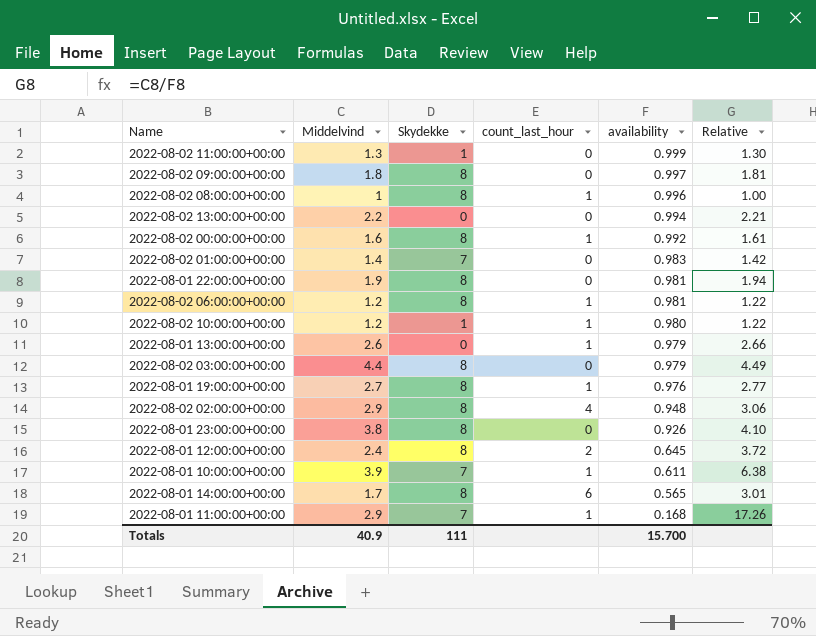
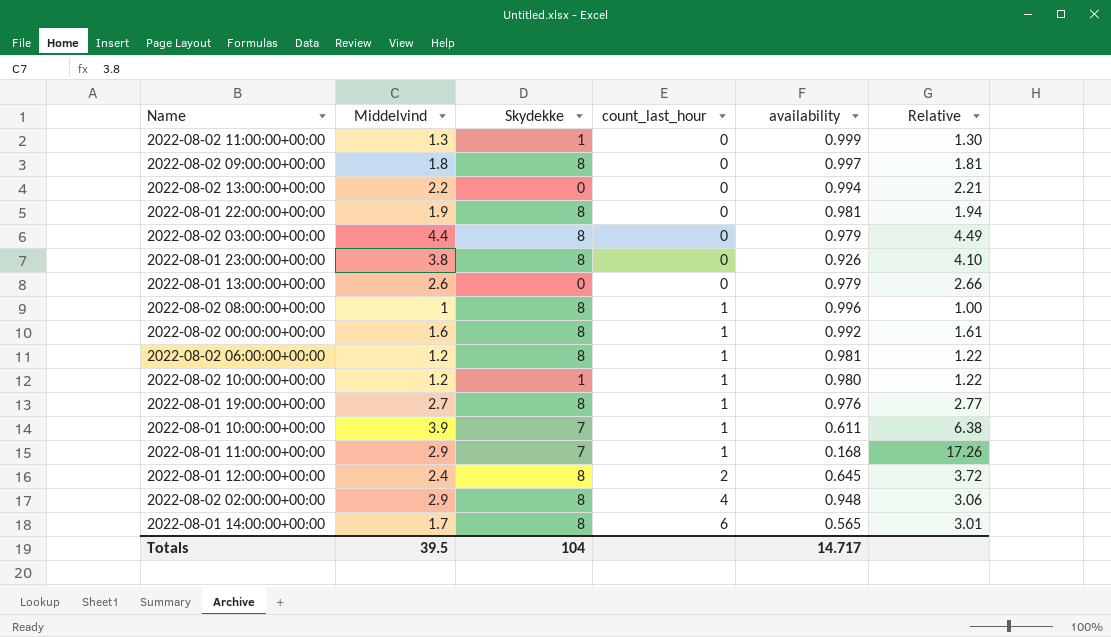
row order: availability descending -> count_last_hour ascending
row 2022-08-02 01:00:00+00:00: 1.4 | 7 | 0 | 0.983 | 1.42 -> none
2022-08-01 13:00:00+00:00 | count_last_hour: 1 -> 0
Totals | Middelvind: 40.9 -> 39.5
Totals | Skydekke: 111 -> 104
Totals | availability: 15.700 -> 14.717

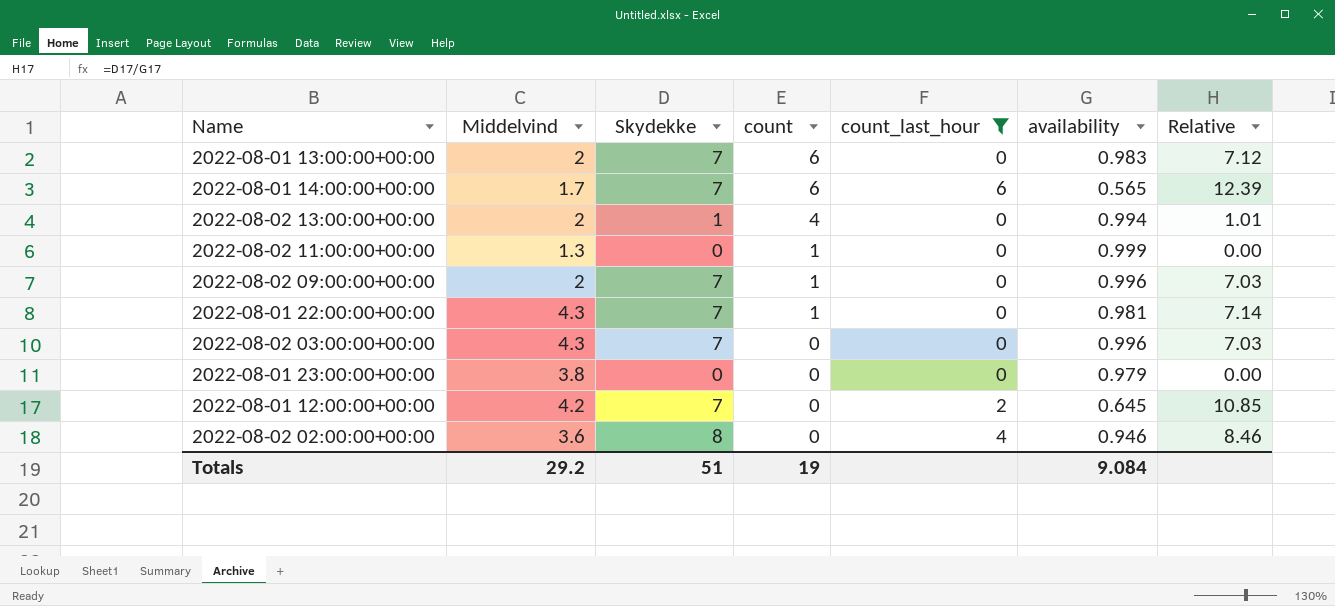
filter: none -> count_last_hour != 1
row order: count_last_hour ascending -> count descending
column count | position: none -> 4
column Relative | formula: [Middelvind] / [availability] -> [Skydekke] / [availability]
2022-08-01 13:00:00+00:00 | Middelvind: 2.6 -> 2
2022-08-01 13:00:00+00:00 | Skydekke: 0 -> 7
2022-08-01 13:00:00+00:00 | availability: 0.979 -> 0.983
2022-08-01 14:00:00+00:00 | Skydekke: 8 -> 7
2022-08-02 13:00:00+00:00 | Middelvind: 2.2 -> 2
2022-08-02 13:00:00+00:00 | Skydekke: 0 -> 1
2022-08-02 11:00:00+00:00 | Skydekke: 1 -> 0
2022-08-02 09:00:00+00:00 | Middelvind: 1.8 -> 2
2022-08-02 09:00:00+00:00 | Skydekke: 8 -> 7
2022-08-02 09:00:00+00:00 | availability: 0.997 -> 0.996
2022-08-01 22:00:00+00:00 | Middelvind: 1.9 -> 4.3
2022-08-01 22:00:00+00:00 | Skydekke: 8 -> 7
2022-08-02 03:00:00+00:00 | Middelvind: 4.4 -> 4.3
2022-08-02 03:00:00+00:00 | Skydekke: 8 -> 7
2022-08-02 03:00:00+00:00 | availability: 0.979 -> 0.996
2022-08-01 23:00:00+00:00 | Skydekke: 8 -> 0
2022-08-01 23:00:00+00:00 | availability: 0.926 -> 0.979
2022-08-01 12:00:00+00:00 | Middelvind: 2.4 -> 4.2
2022-08-01 12:00:00+00:00 | Skydekke: 8 -> 7
2022-08-02 02:00:00+00:00 | Middelvind: 2.9 -> 3.6
2022-08-02 02:00:00+00:00 | availability: 0.948 -> 0.946
Totals | Middelvind: 39.5 -> 29.2
Totals | Skydekke: 104 -> 51
Totals | availability: 14.717 -> 9.084

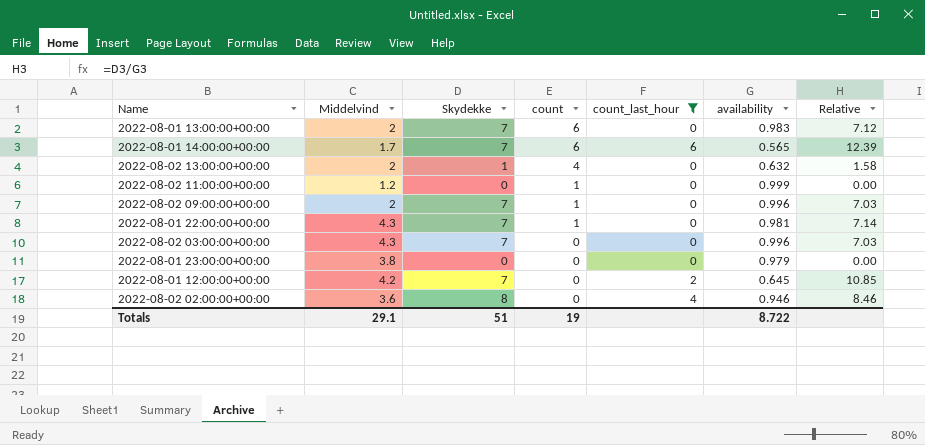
2022-08-02 13:00:00+00:00 | availability: 0.994 -> 0.632
2022-08-02 13:00:00+00:00 | Relative: 1.01 -> 1.58
2022-08-02 11:00:00+00:00 | Middelvind: 1.3 -> 1.2
Totals | Middelvind: 29.2 -> 29.1
Totals | availability: 9.084 -> 8.722

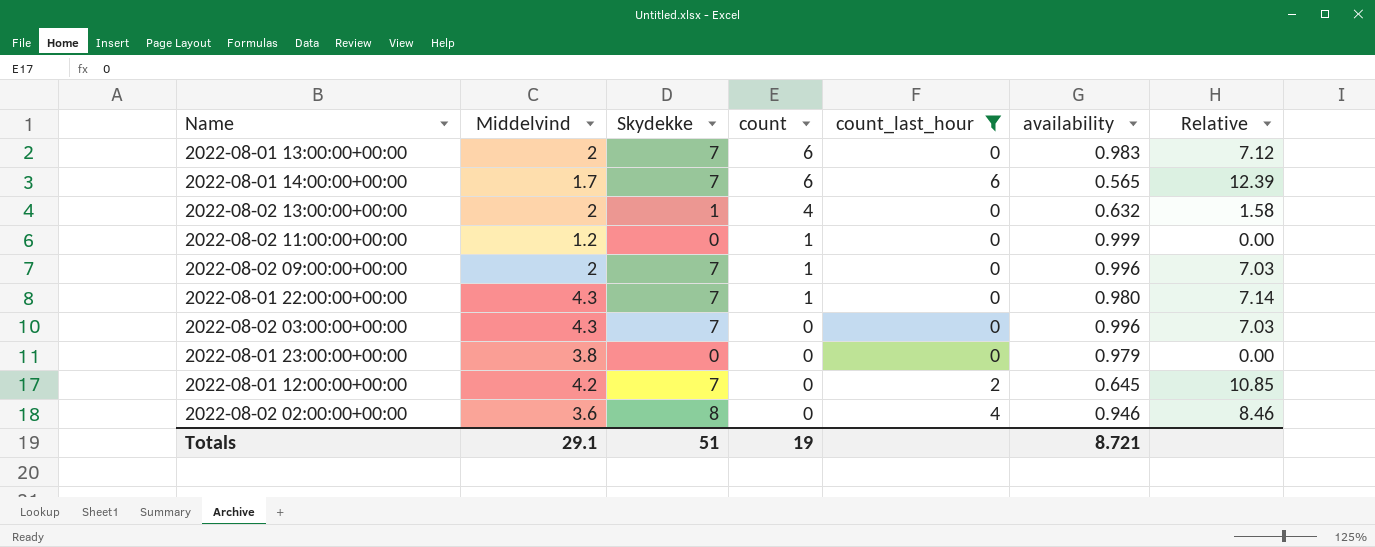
2022-08-01 22:00:00+00:00 | availability: 0.981 -> 0.980
Totals | availability: 8.722 -> 8.721

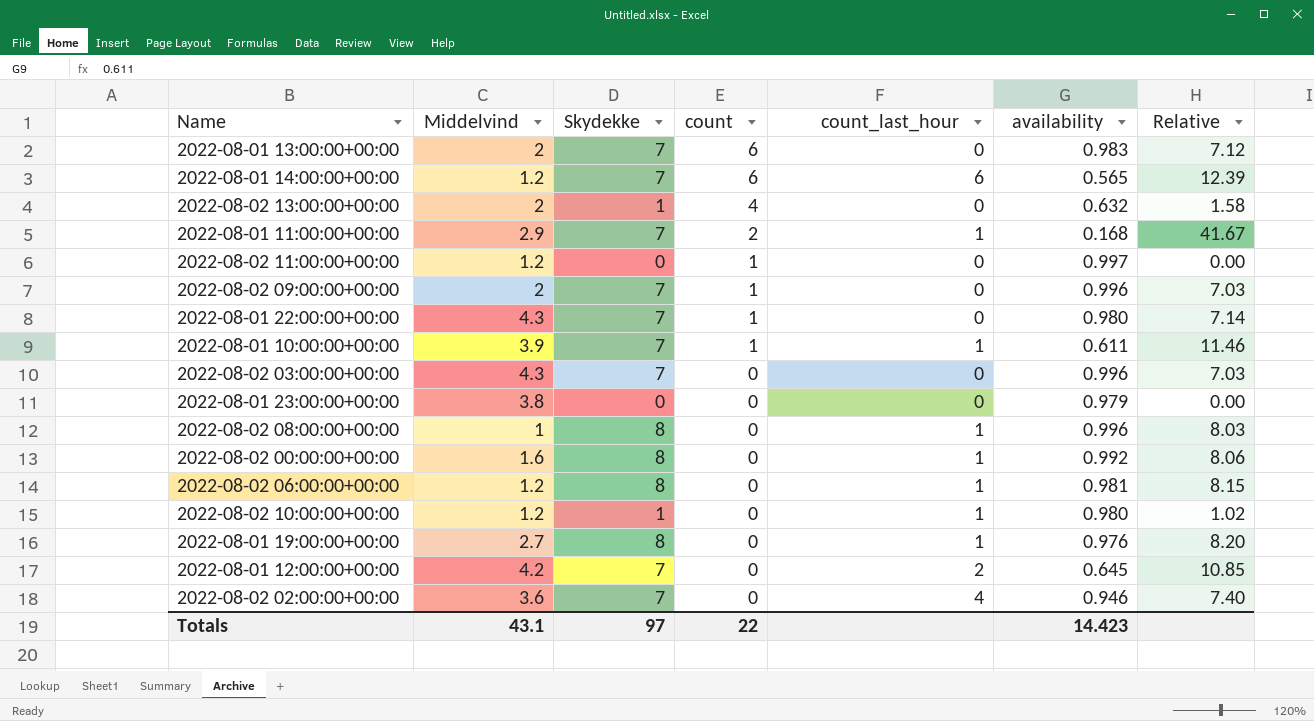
filter: count_last_hour != 1 -> none
2022-08-01 14:00:00+00:00 | Middelvind: 1.7 -> 1.2
2022-08-02 11:00:00+00:00 | availability: 0.999 -> 0.997
2022-08-02 02:00:00+00:00 | Skydekke: 8 -> 7
2022-08-02 02:00:00+00:00 | Relative: 8.46 -> 7.40
Totals | Middelvind: 29.1 -> 43.1
Totals | Skydekke: 51 -> 97
Totals | count: 19 -> 22
Totals | availability: 8.721 -> 14.423

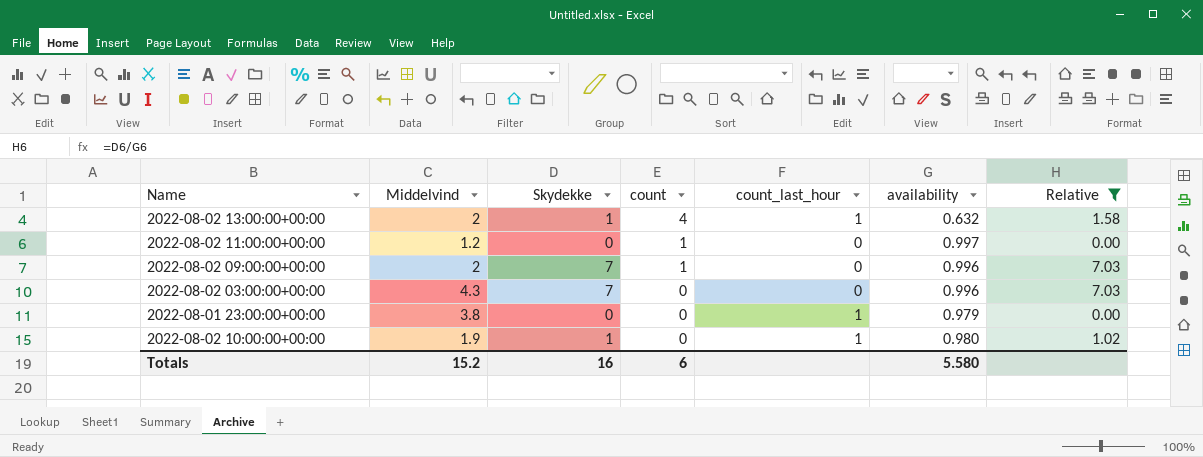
filter: none -> Relative <= 7.03
2022-08-02 13:00:00+00:00 | count_last_hour: 0 -> 1
2022-08-01 23:00:00+00:00 | count_last_hour: 0 -> 1
2022-08-02 10:00:00+00:00 | Middelvind: 1.2 -> 1.9
Totals | Middelvind: 43.1 -> 15.2
Totals | Skydekke: 97 -> 16
Totals | count: 22 -> 6
Totals | availability: 14.423 -> 5.580

